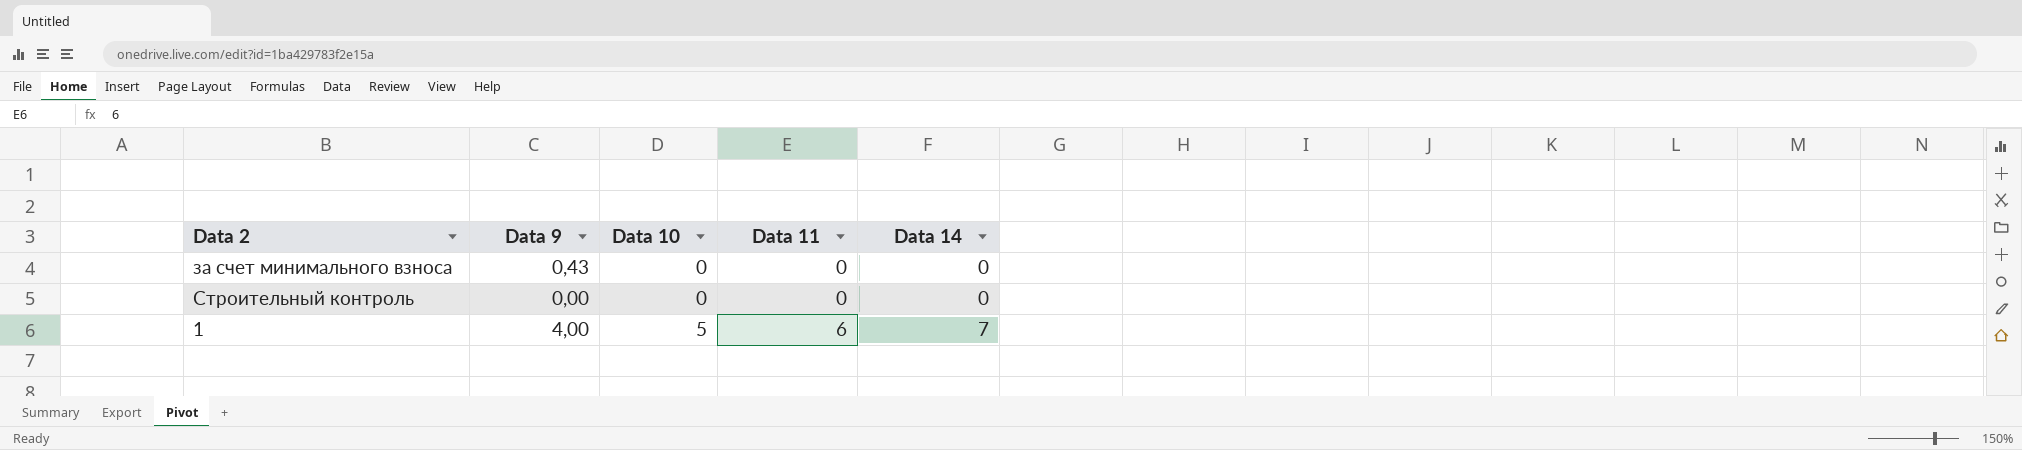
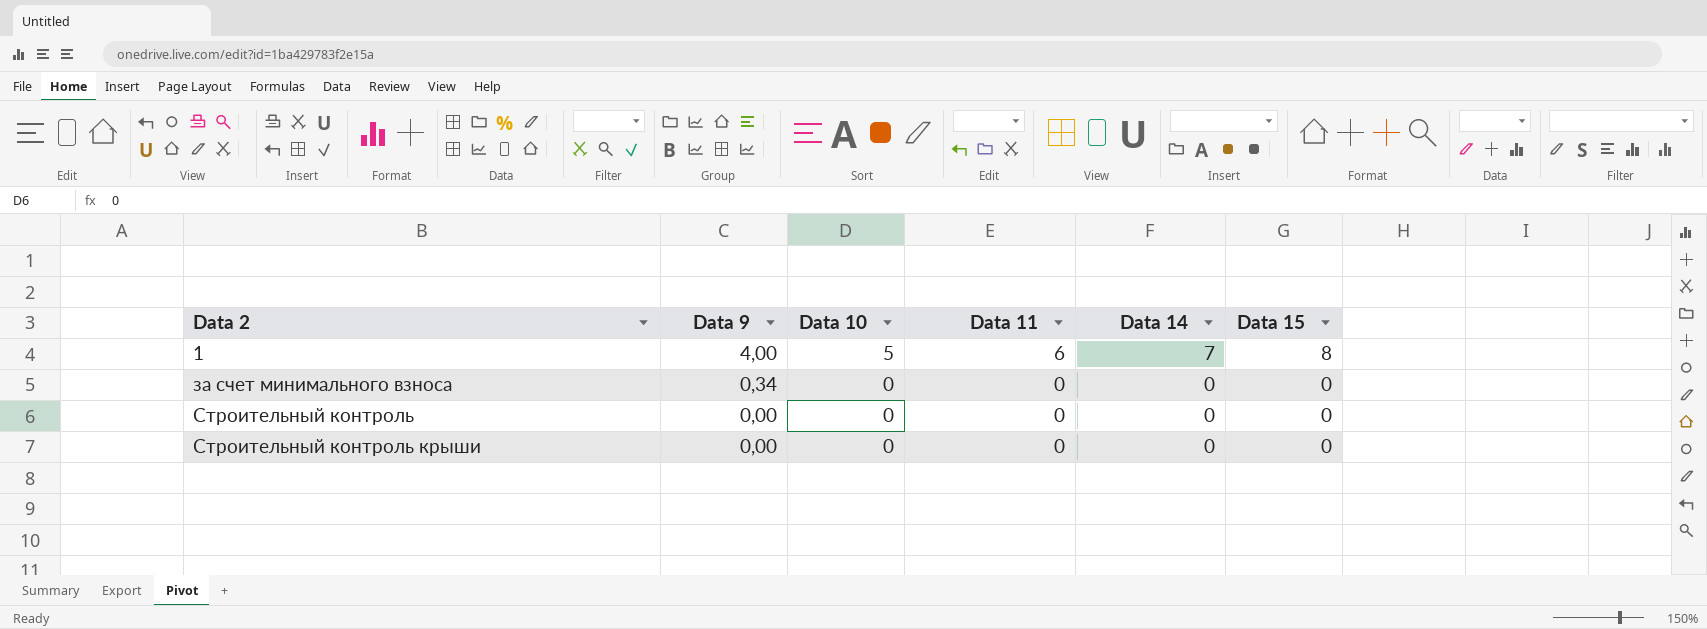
row order: Data 10 ascending -> Data 2 ascending
column Data 15 | position: none -> 6
за счет минимального взноса | Data 9: 0,43 -> 0,34
row Строительный контроль крыши: none -> 0,00 | 0 | 0 | 0 | 0

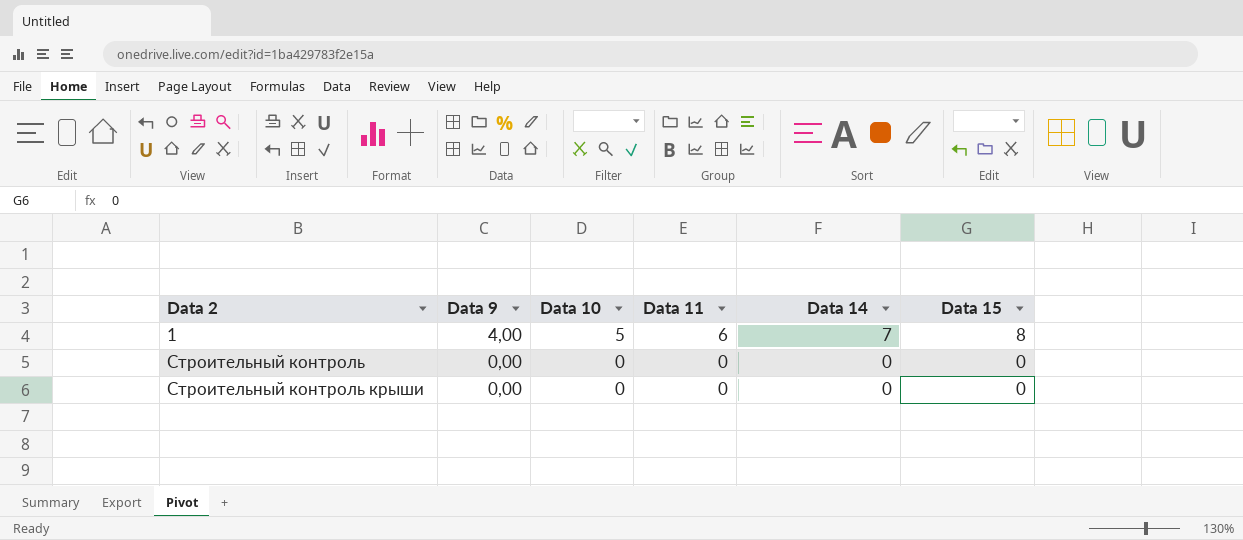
row за счет минимального взноса: 0,34 | 0 | 0 | 0 | 0 -> none

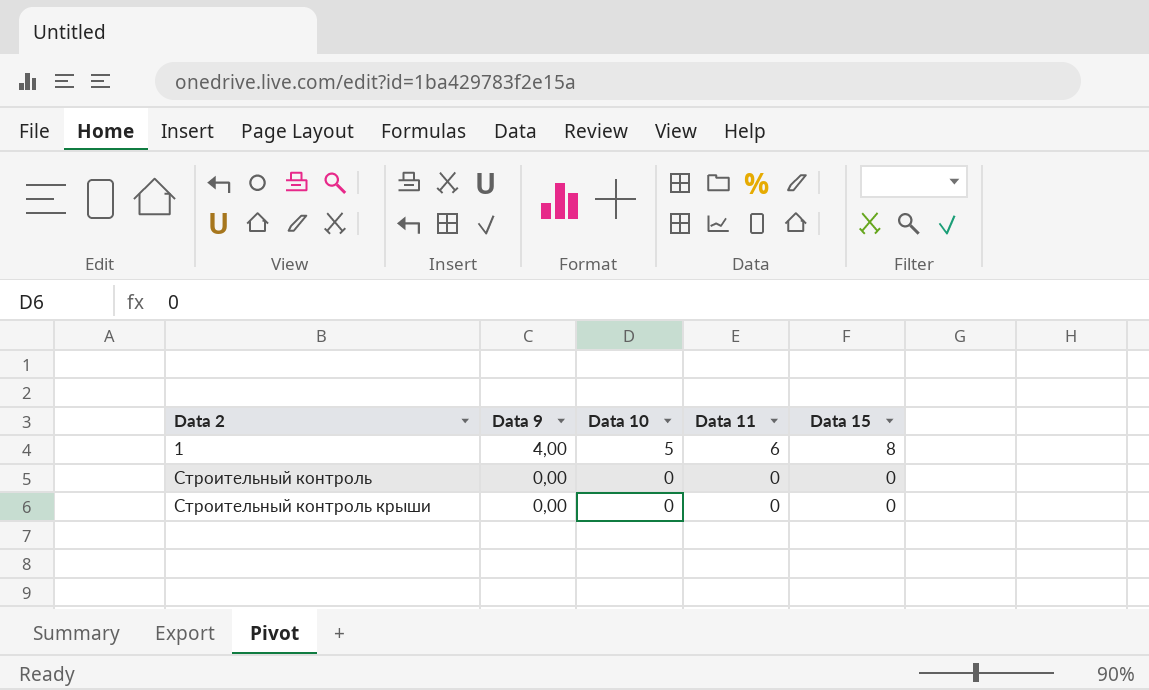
column Data 14 | position: 5 -> none

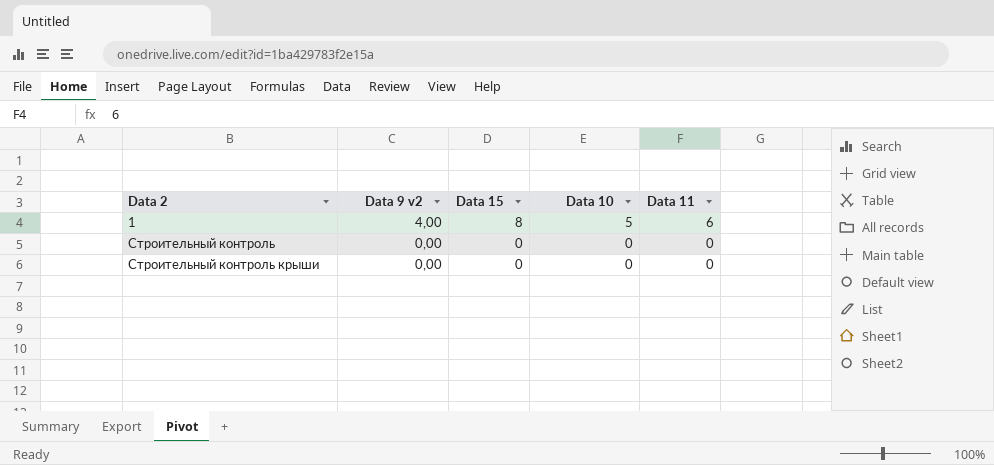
column name: Data 9 -> Data 9 v2
column Data 15 | position: 5 -> 3

